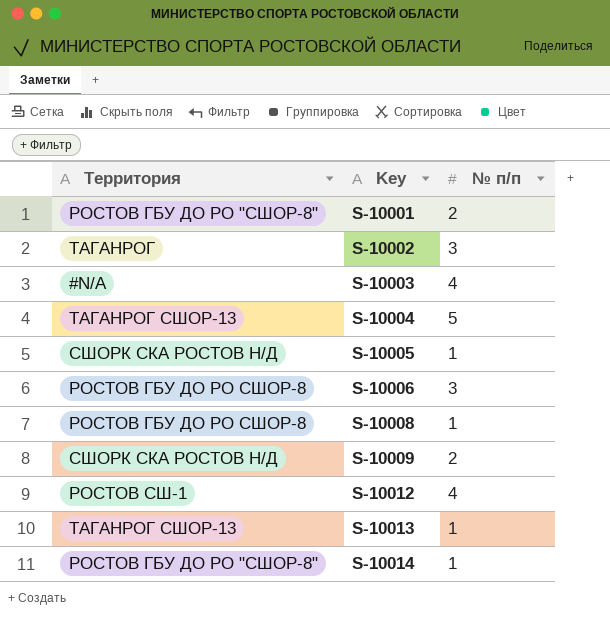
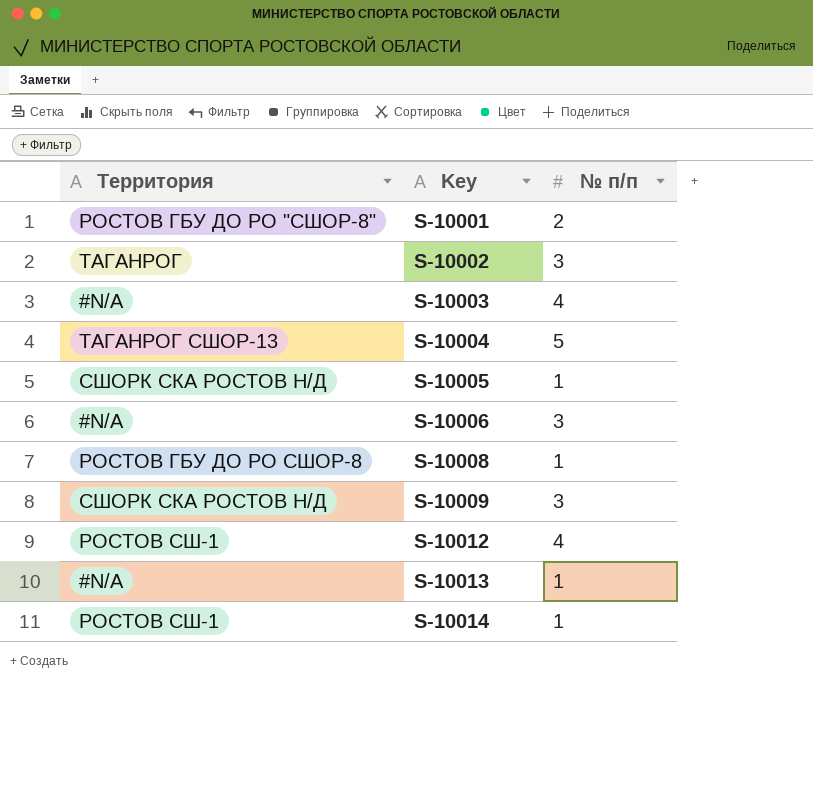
S-10006 | Территория: РОСТОВ ГБУ ДО РО СШОР-8 -> #N/A
S-10009 | № п/п: 2 -> 3
S-10013 | Территория: ТАГАНРОГ СШОР-13 -> #N/A
S-10014 | Территория: РОСТОВ ГБУ ДО РО "СШОР-8" -> РОСТОВ СШ-1

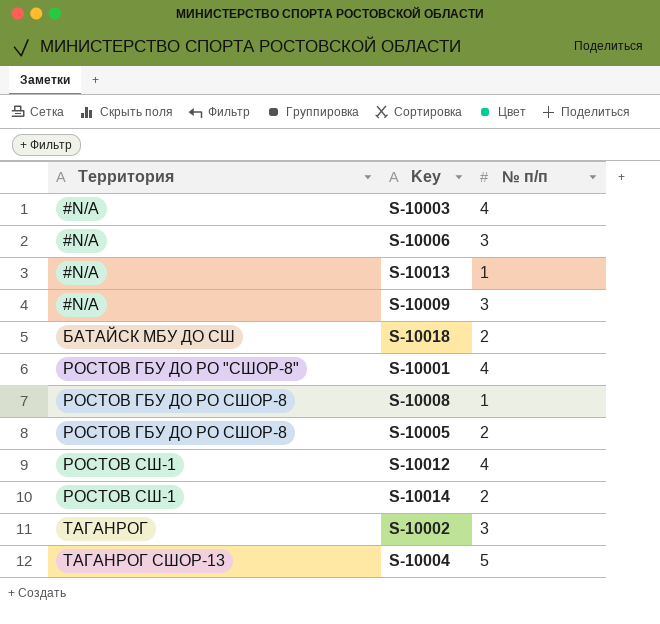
row order: Key ascending -> Территория ascending
S-10009 | Территория: СШОРК СКА РОСТОВ Н/Д -> #N/A
row S-10018: none -> БАТАЙСК МБУ ДО СШ | 2
S-10001 | № п/п: 2 -> 4
S-10005 | Территория: СШОРК СКА РОСТОВ Н/Д -> РОСТОВ ГБУ ДО РО СШОР-8
S-10005 | № п/п: 1 -> 2
S-10014 | № п/п: 1 -> 2

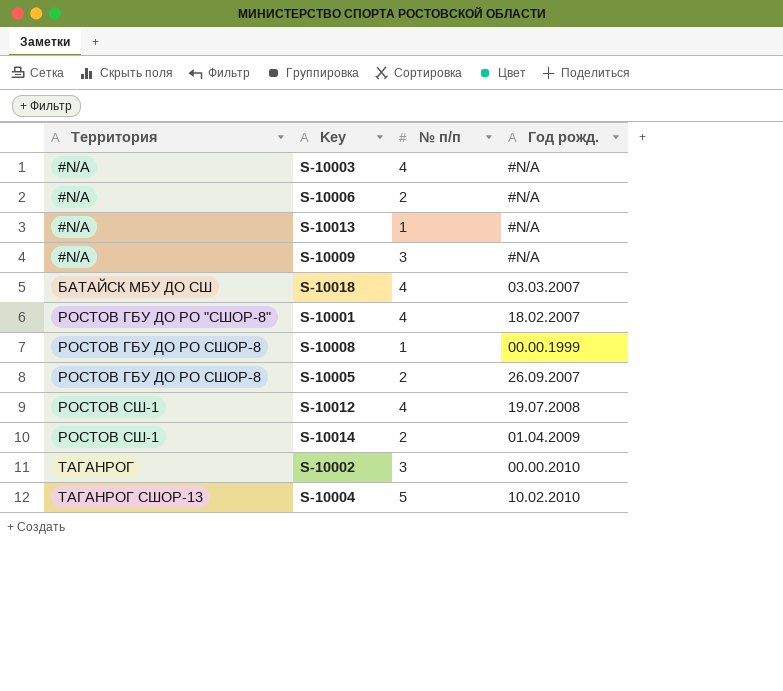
column Год рожд. | position: none -> 4
S-10006 | № п/п: 3 -> 2
S-10018 | № п/п: 2 -> 4

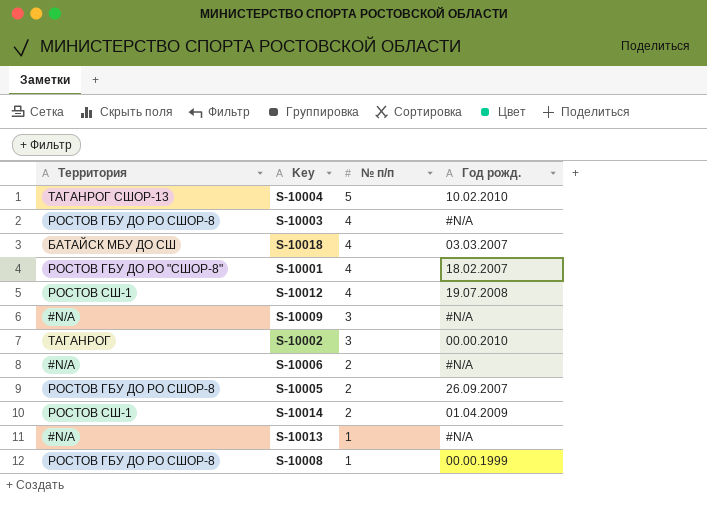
row order: Территория ascending -> № п/п descending
S-10003 | Территория: #N/A -> РОСТОВ ГБУ ДО РО СШОР-8

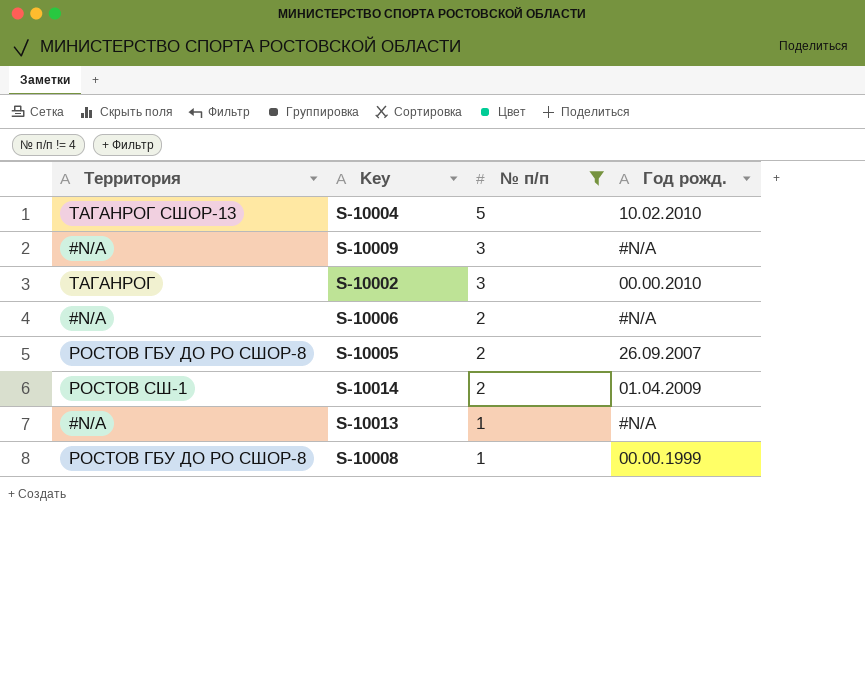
filter: none -> № п/п != 4

